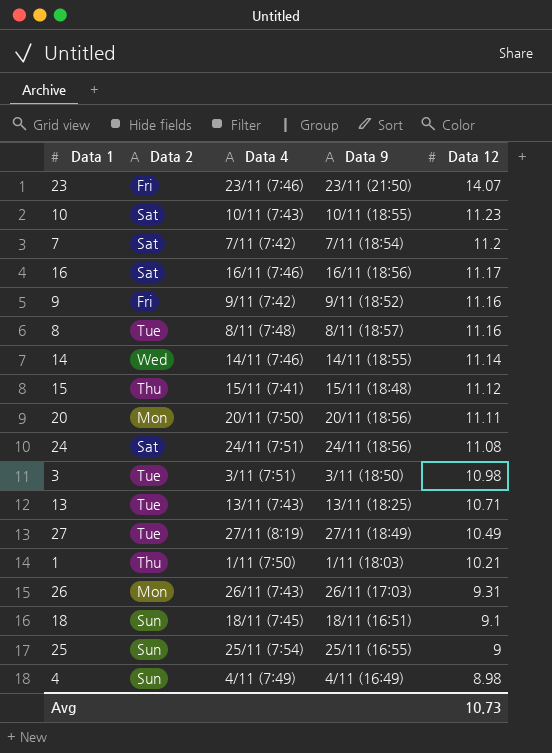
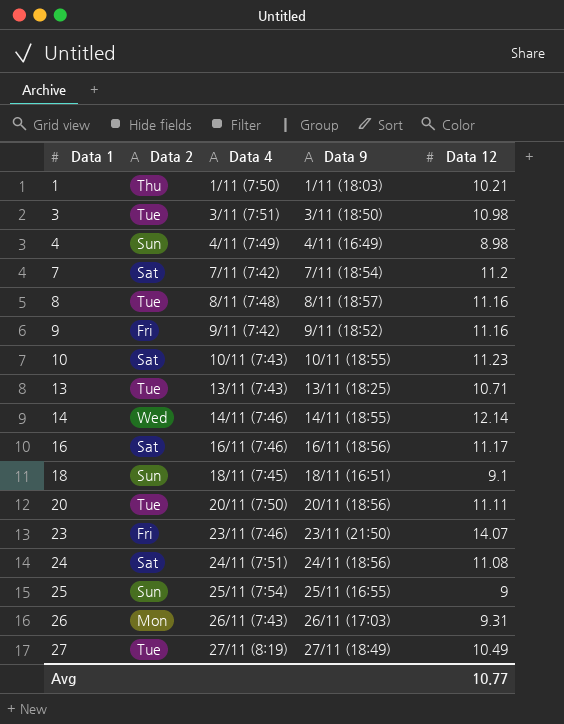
row order: Data 12 descending -> Data 1 ascending
row 15: Thu | 15/11 (7:41) | 15/11 (18:48) | 11.12 -> none
14 | Data 12: 11.14 -> 12.14
20 | Data 2: Mon -> Tue
Avg | Data 12: 10.73 -> 10.77

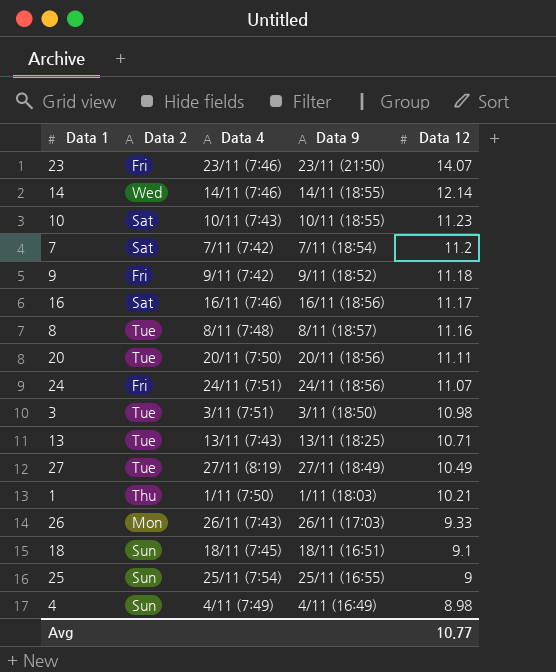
row order: Data 1 ascending -> Data 12 descending
9 | Data 12: 11.16 -> 11.18
24 | Data 2: Sat -> Fri
24 | Data 12: 11.08 -> 11.07
26 | Data 12: 9.31 -> 9.33

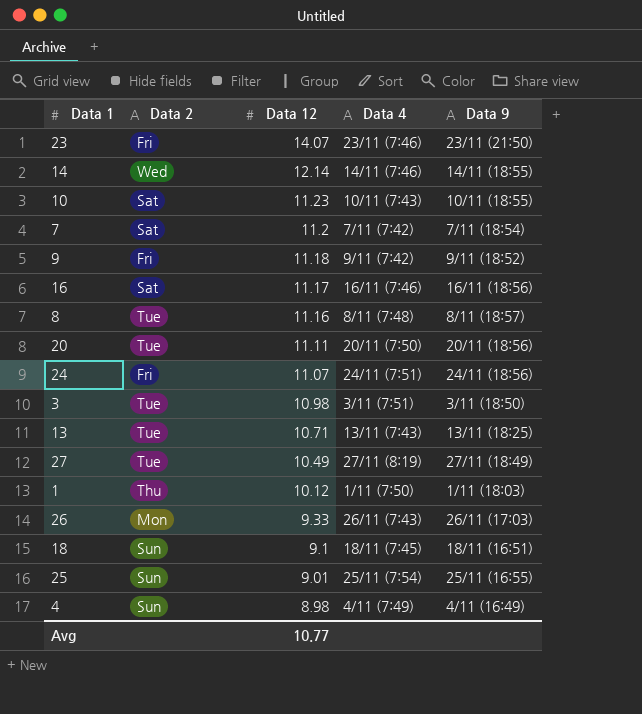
column Data 12 | position: 5 -> 3
1 | Data 12: 10.21 -> 10.12
25 | Data 12: 9 -> 9.01

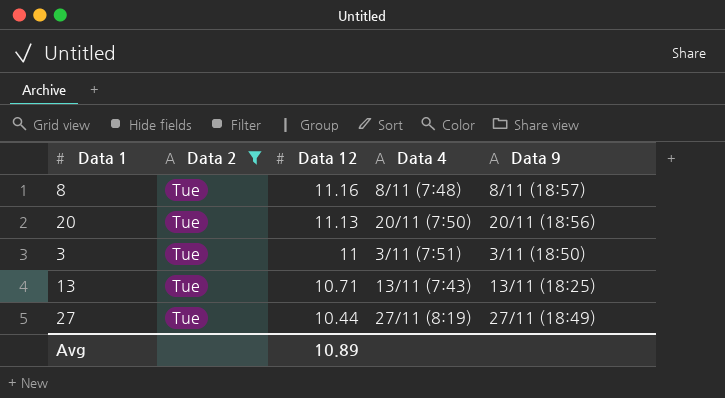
filter: none -> Data 2 = Tue
20 | Data 12: 11.11 -> 11.13
3 | Data 12: 10.98 -> 11
27 | Data 12: 10.49 -> 10.44
Avg | Data 12: 10.77 -> 10.89

